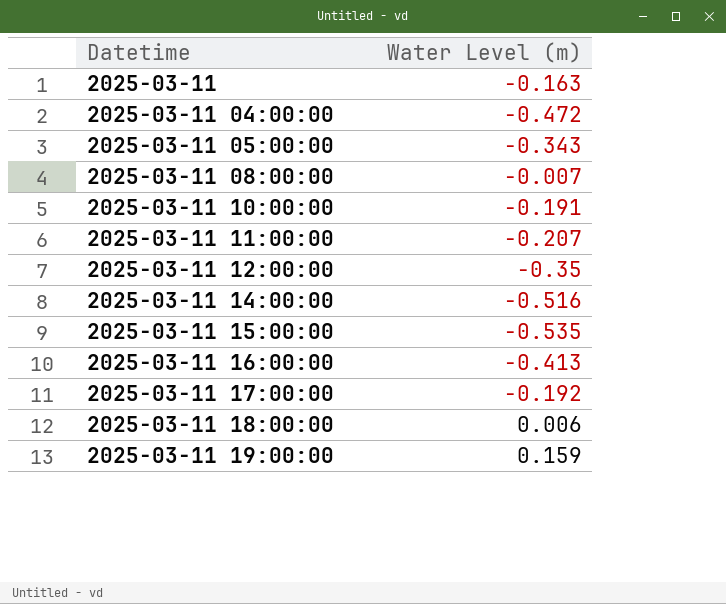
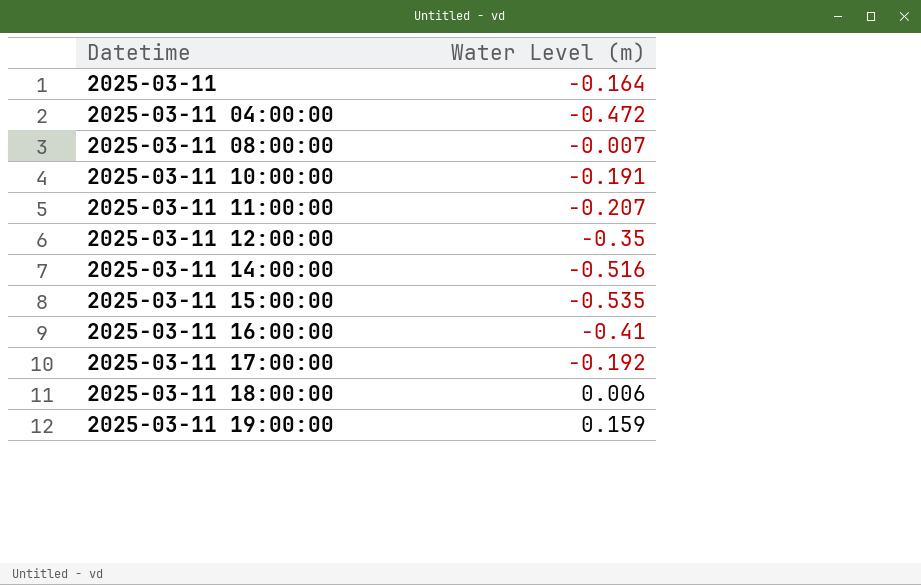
row 2025-03-11 05:00:00: -0.343 -> none
2025-03-11 | Water Level (m): -0.163 -> -0.164
2025-03-11 16:00:00 | Water Level (m): -0.413 -> -0.41

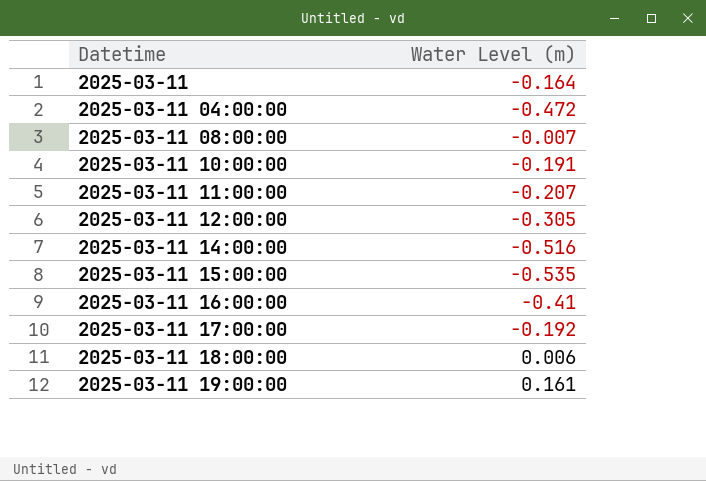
2025-03-11 12:00:00 | Water Level (m): -0.35 -> -0.305
2025-03-11 19:00:00 | Water Level (m): 0.159 -> 0.161

